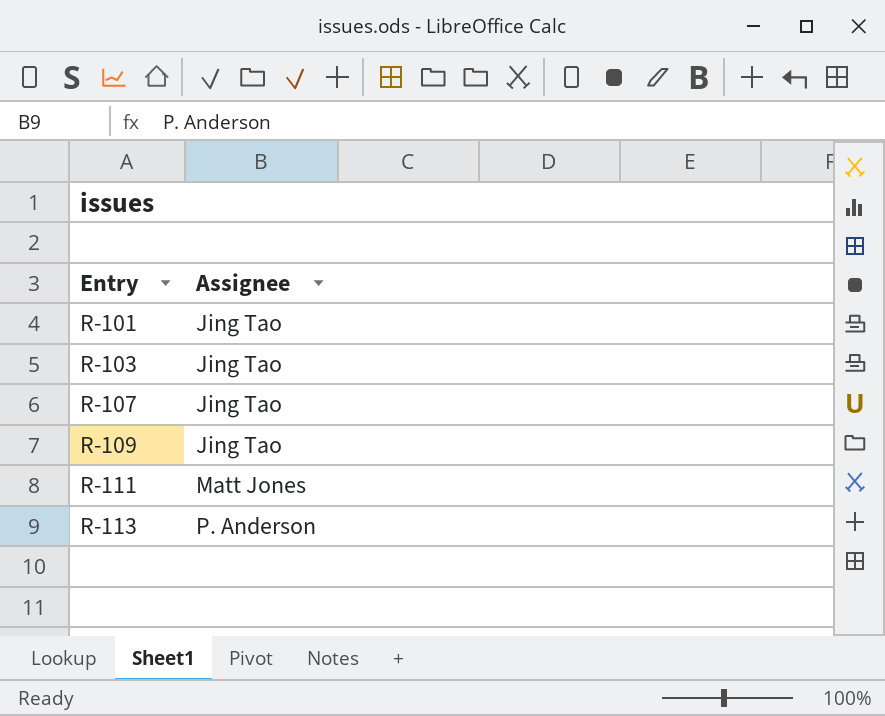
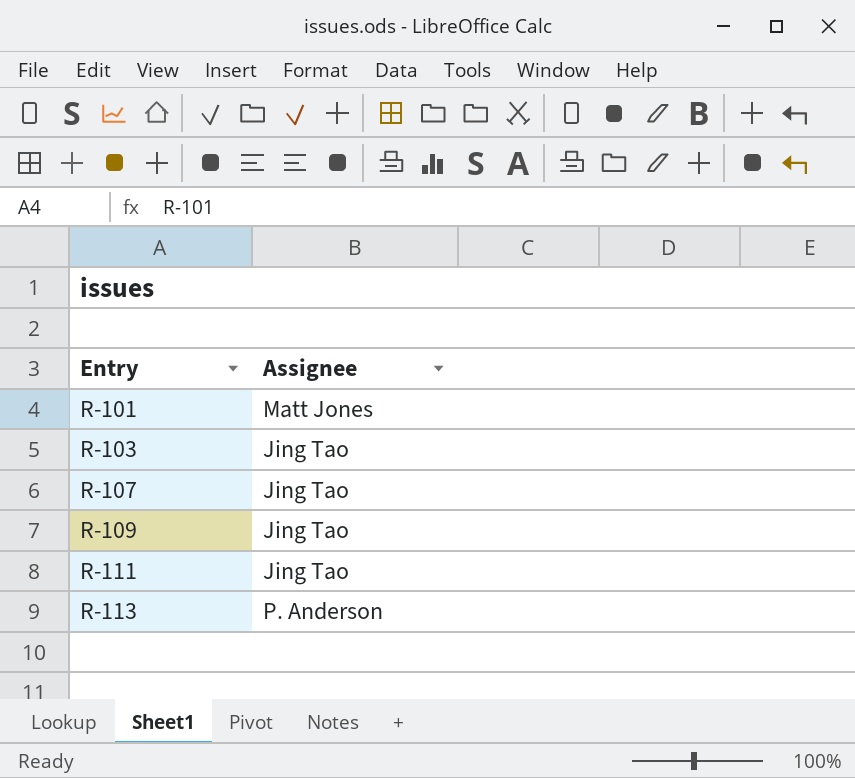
R-101 | Assignee: Jing Tao -> Matt Jones
R-111 | Assignee: Matt Jones -> Jing Tao

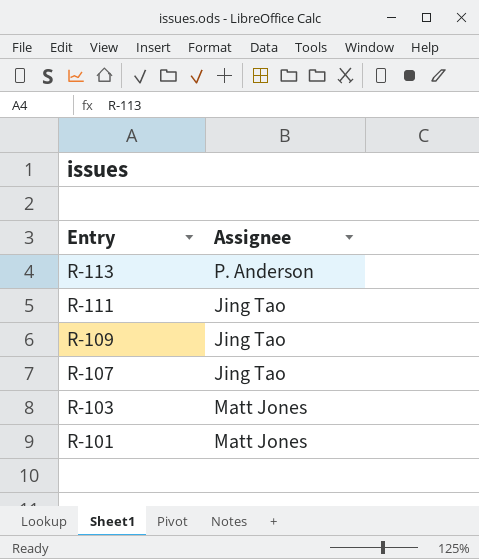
row order: Entry ascending -> Entry descending
R-103 | Assignee: Jing Tao -> Matt Jones

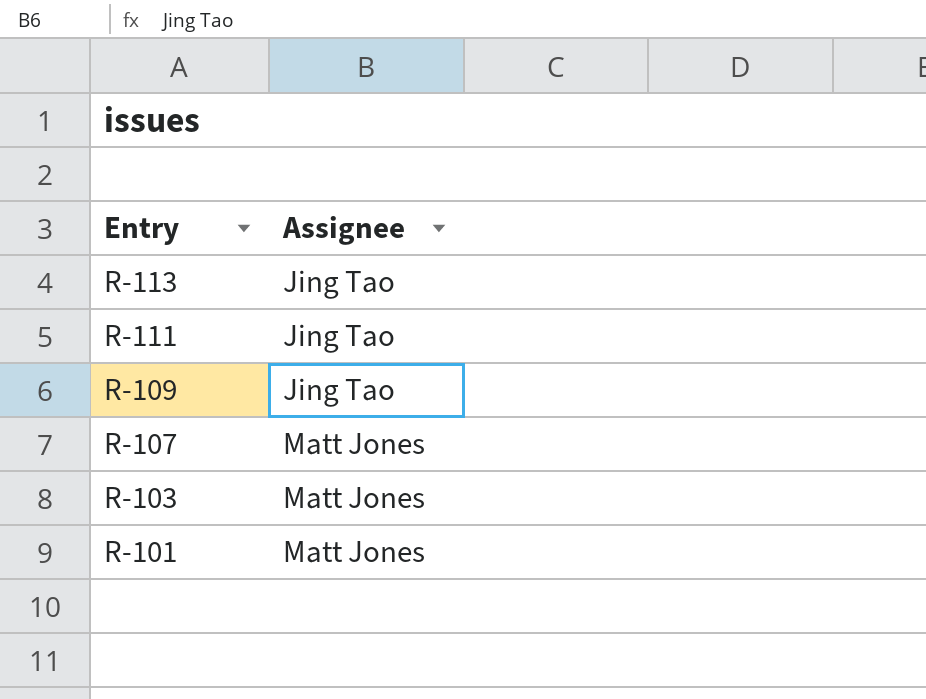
R-113 | Assignee: P. Anderson -> Jing Tao
R-107 | Assignee: Jing Tao -> Matt Jones

